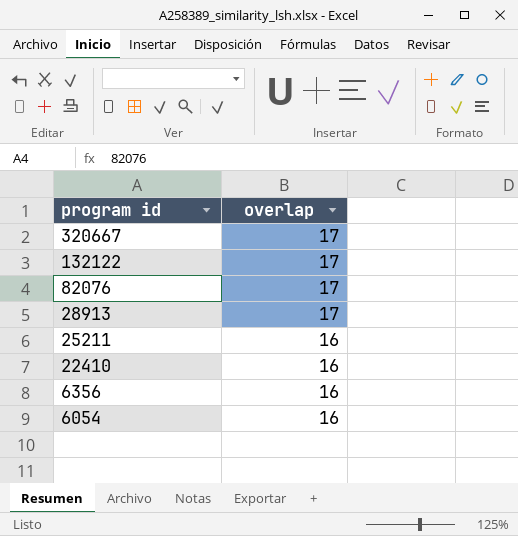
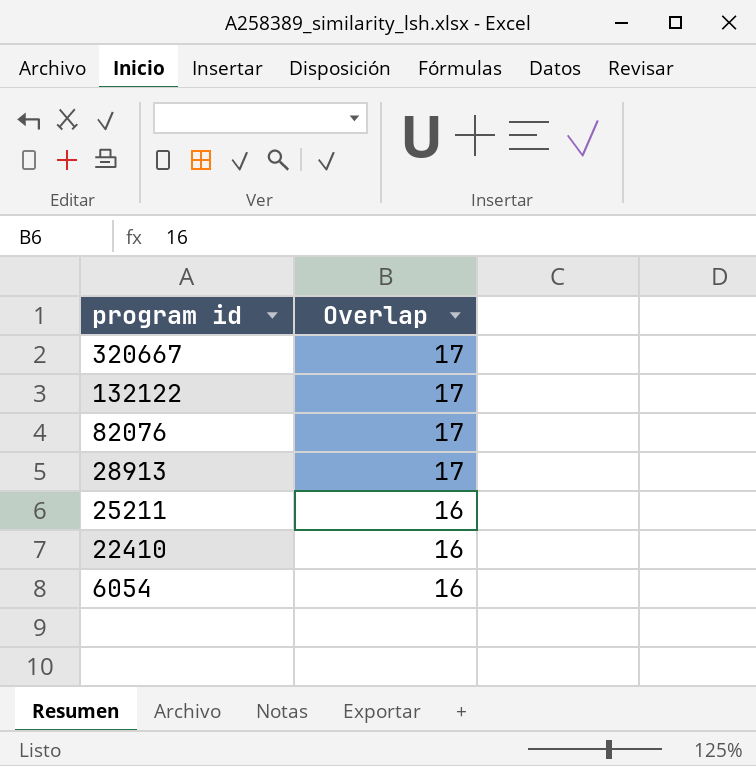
column name: overlap -> Overlap
row 6356: 16 -> none

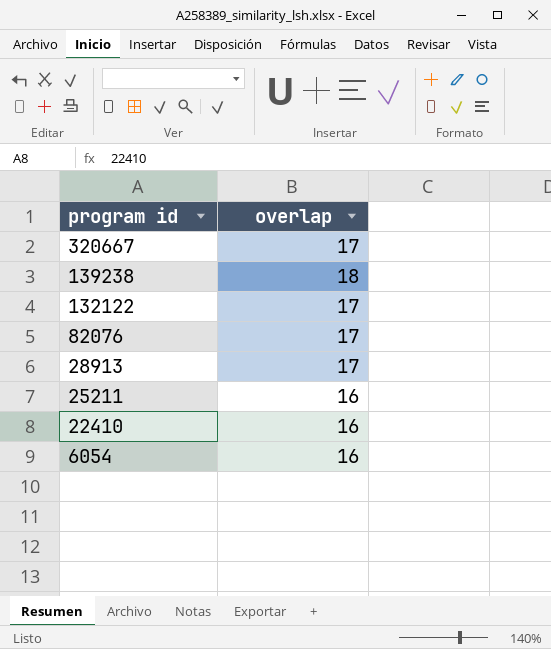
column name: Overlap -> overlap
row 139238: none -> 18

